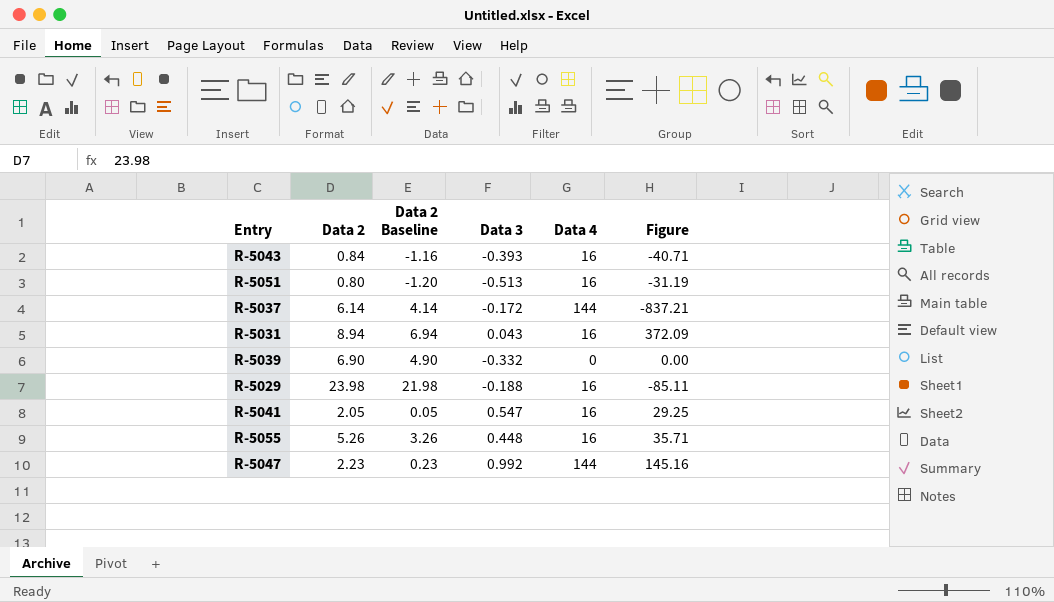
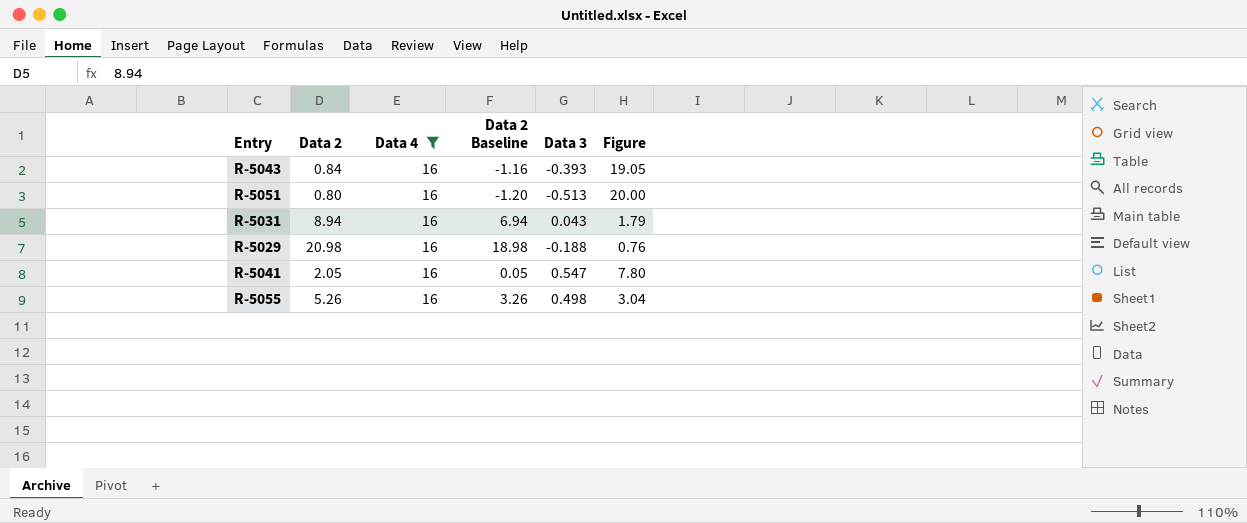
filter: none -> Data 4 = 16
column Data 4 | position: 5 -> 3
column Figure | formula: [Data 4] / [Data 3] -> [Data 4] / [Data 2]
R-5029 | Data 2: 23.98 -> 20.98
R-5029 | Data 2 Baseline: 21.98 -> 18.98
R-5055 | Data 3: 0.448 -> 0.498

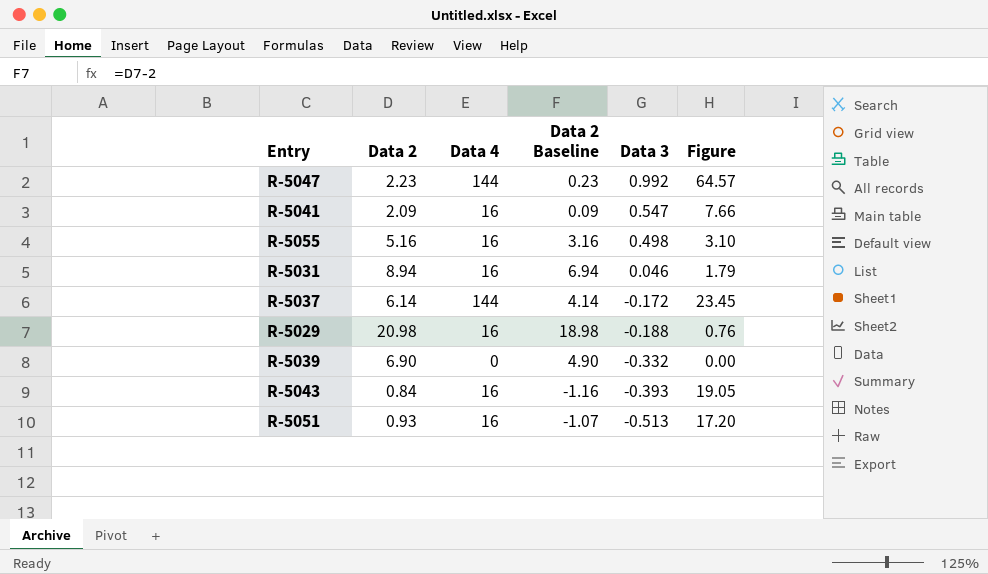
filter: Data 4 = 16 -> none
row order: none -> Data 3 descending
R-5041 | Data 2: 2.05 -> 2.09
R-5041 | Data 2 Baseline: 0.05 -> 0.09
R-5041 | Figure: 7.80 -> 7.66
R-5055 | Data 2: 5.26 -> 5.16
R-5055 | Data 2 Baseline: 3.26 -> 3.16
R-5055 | Figure: 3.04 -> 3.10
R-5031 | Data 3: 0.043 -> 0.046
R-5051 | Data 2: 0.80 -> 0.93
R-5051 | Data 2 Baseline: -1.20 -> -1.07
R-5051 | Figure: 20.00 -> 17.20

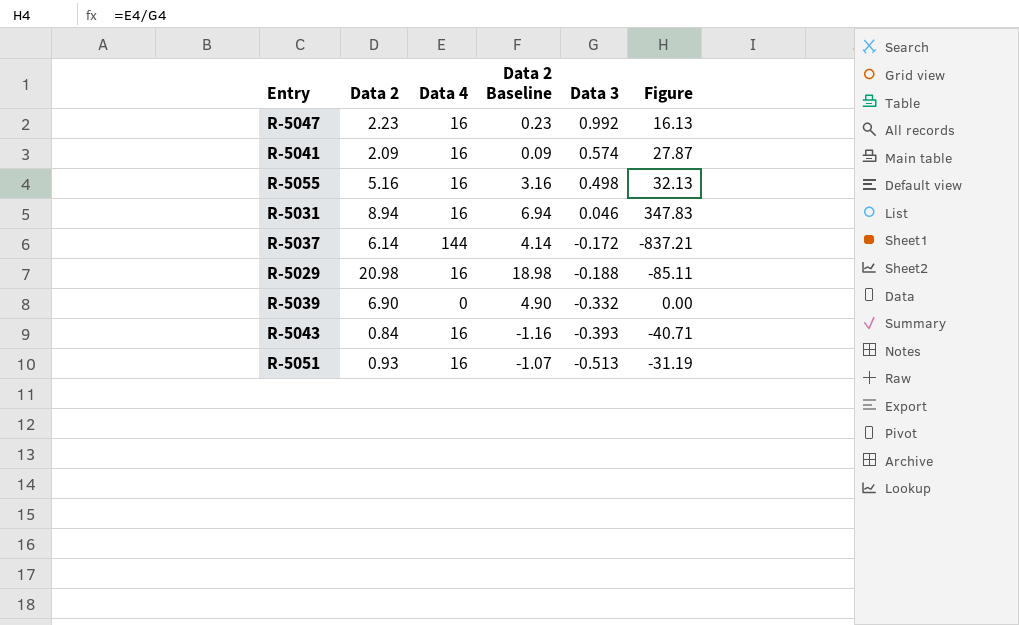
column Figure | formula: [Data 4] / [Data 2] -> [Data 4] / [Data 3]
R-5047 | Data 4: 144 -> 16
R-5041 | Data 3: 0.547 -> 0.574

